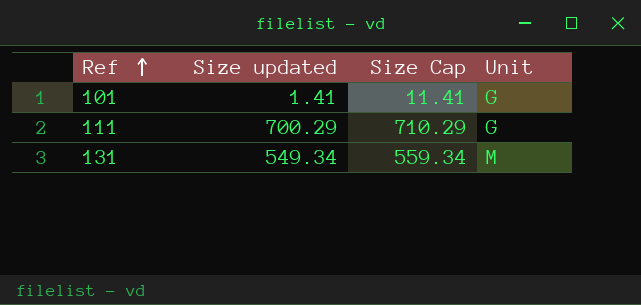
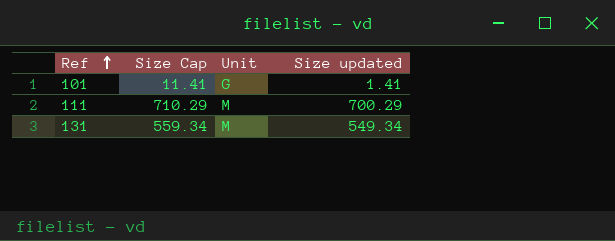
column Size updated | position: 2 -> 4
111 | Unit: G -> M

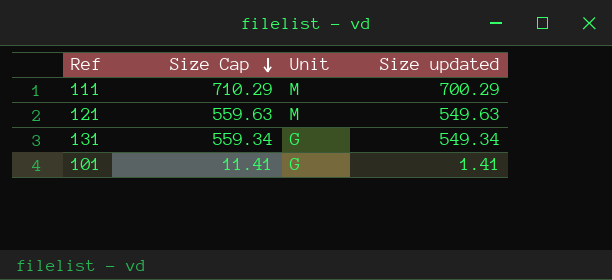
row order: Ref ascending -> Size Cap descending
row 121: none -> 559.63 | M | 549.63
131 | Unit: M -> G

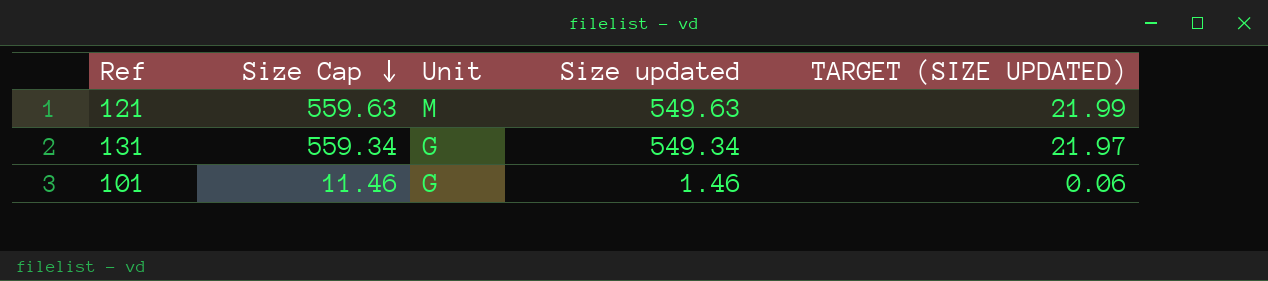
column TARGET (SIZE UPDATED) | formula: none -> [Size updated] * 0.04
row 111: 710.29 | M | 700.29 -> none
101 | Size Cap: 11.41 -> 11.46
101 | Size updated: 1.41 -> 1.46

